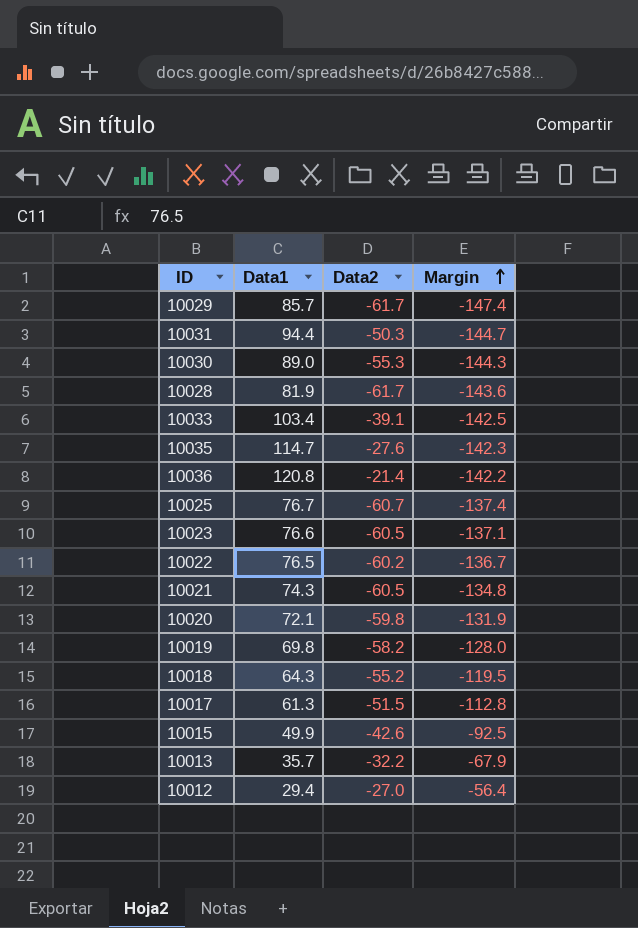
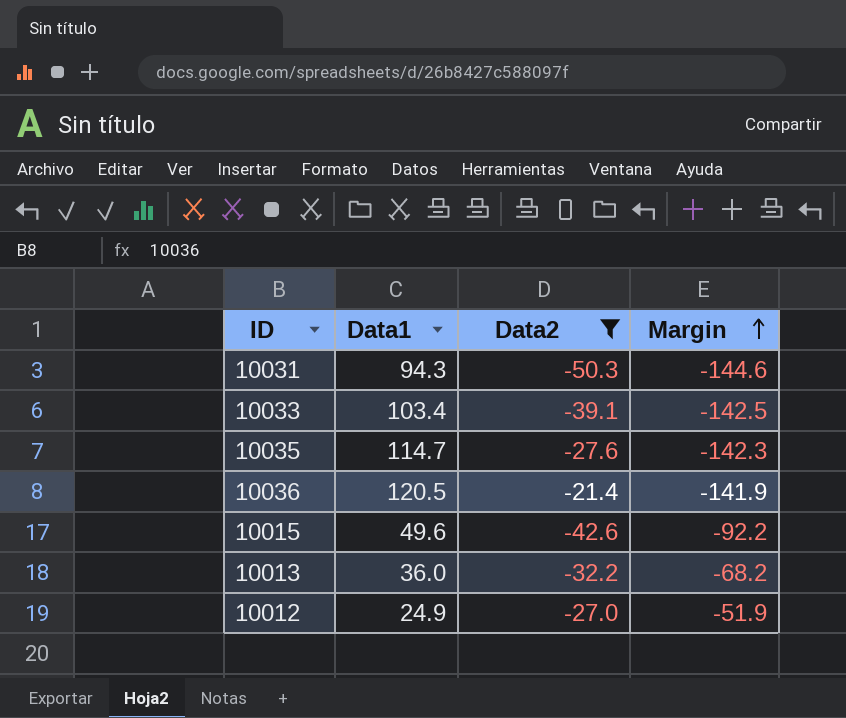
filter: none -> Data2 >= -50.3
10031 | Data1: 94.4 -> 94.3
10031 | Margin: -144.7 -> -144.6
10036 | Data1: 120.8 -> 120.5
10036 | Margin: -142.2 -> -141.9
10015 | Data1: 49.9 -> 49.6
10015 | Margin: -92.5 -> -92.2
10013 | Data1: 35.7 -> 36.0
10013 | Margin: -67.9 -> -68.2
10012 | Data1: 29.4 -> 24.9
10012 | Margin: -56.4 -> -51.9

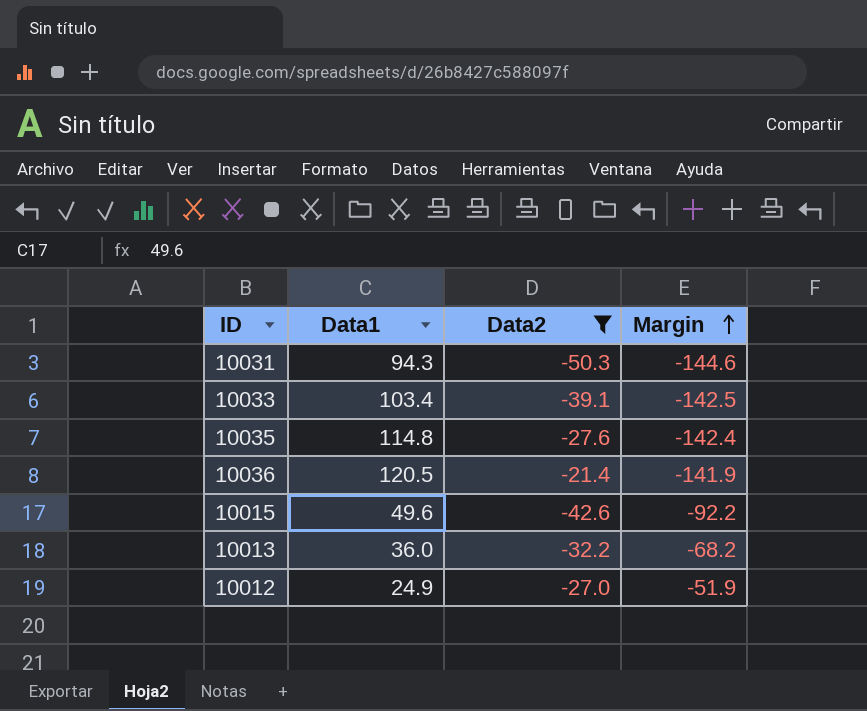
10035 | Data1: 114.7 -> 114.8
10035 | Margin: -142.3 -> -142.4

